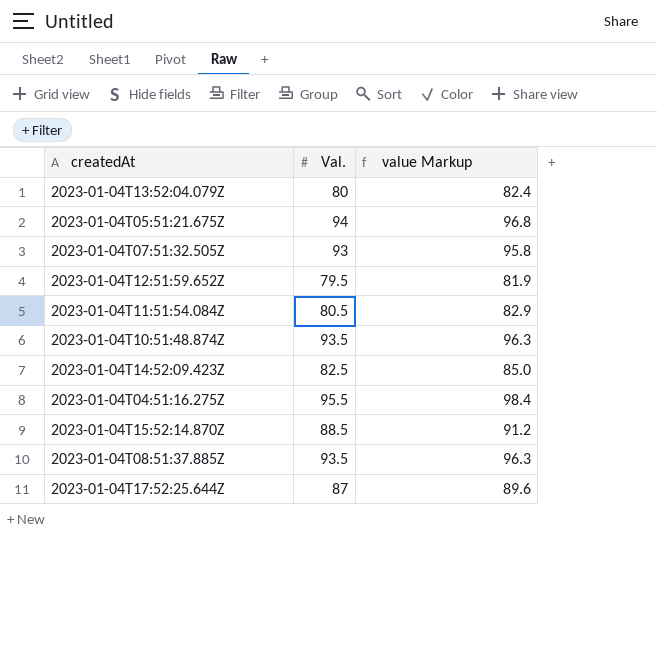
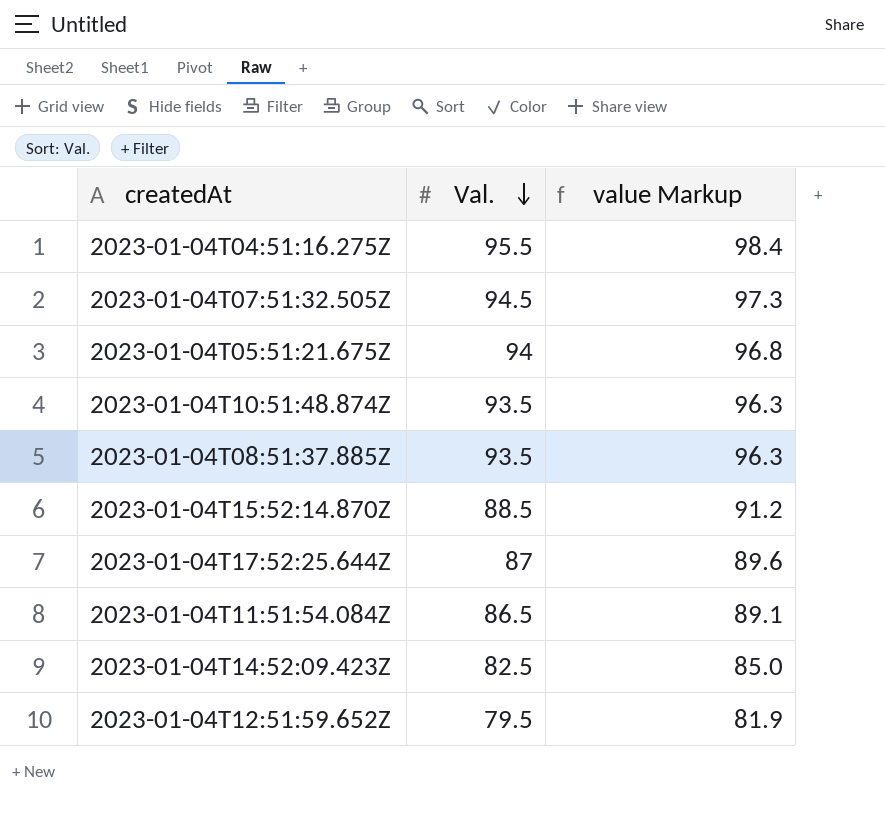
row order: none -> Val. descending
row 2023-01-04T13:52:04.079Z: 80 | 82.4 -> none
2023-01-04T07:51:32.505Z | Val.: 93 -> 94.5
2023-01-04T07:51:32.505Z | value Markup: 95.8 -> 97.3
2023-01-04T11:51:54.084Z | Val.: 80.5 -> 86.5
2023-01-04T11:51:54.084Z | value Markup: 82.9 -> 89.1

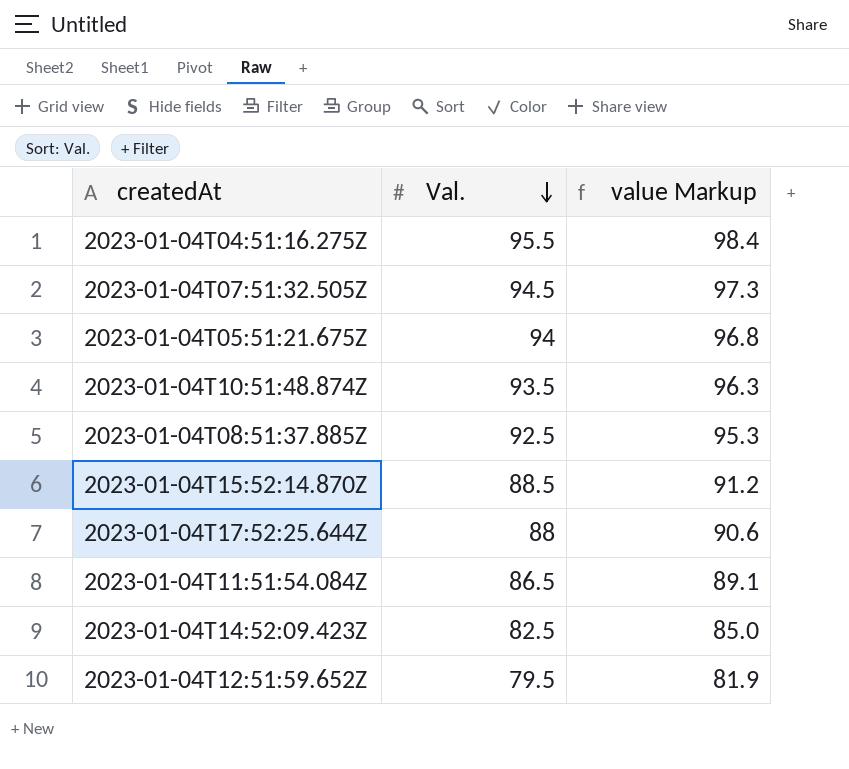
2023-01-04T08:51:37.885Z | Val.: 93.5 -> 92.5
2023-01-04T08:51:37.885Z | value Markup: 96.3 -> 95.3
2023-01-04T17:52:25.644Z | Val.: 87 -> 88
2023-01-04T17:52:25.644Z | value Markup: 89.6 -> 90.6

